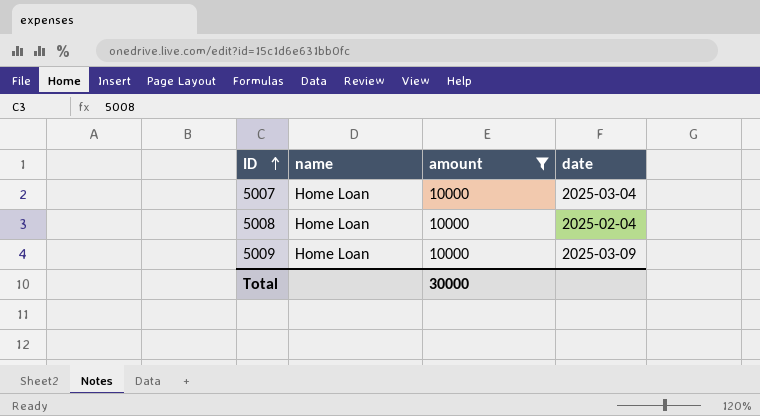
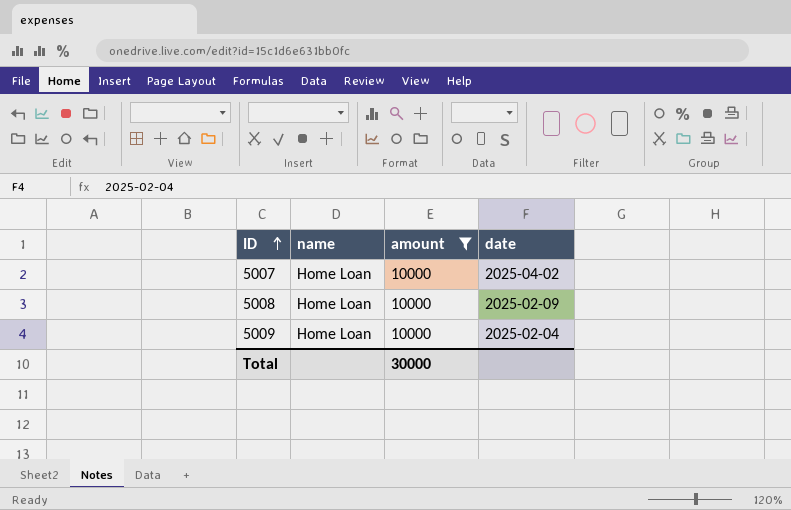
5007 | date: 2025-03-04 -> 2025-04-02
5008 | date: 2025-02-04 -> 2025-02-09
5009 | date: 2025-03-09 -> 2025-02-04

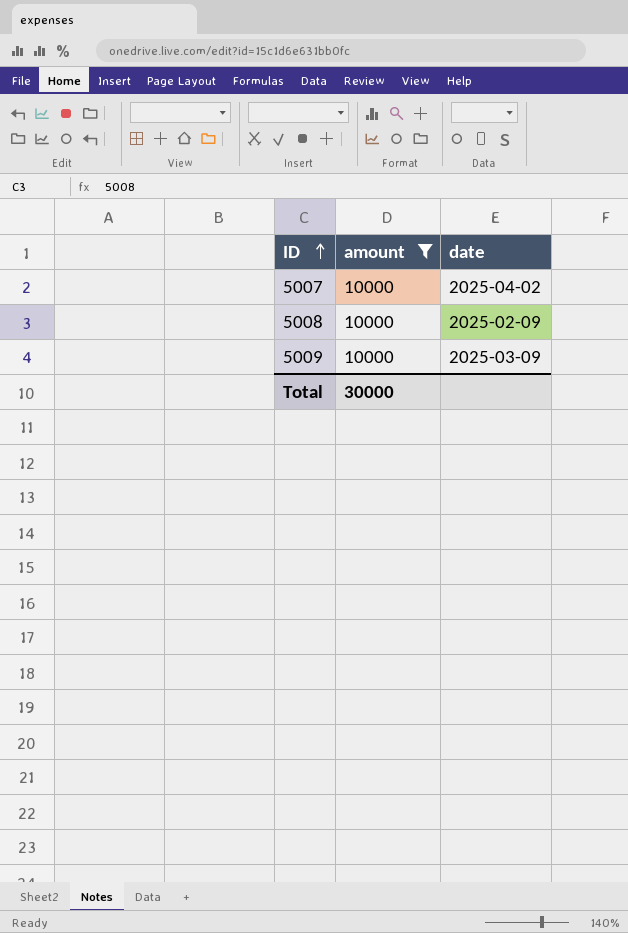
column name | position: 2 -> none
5009 | date: 2025-02-04 -> 2025-03-09

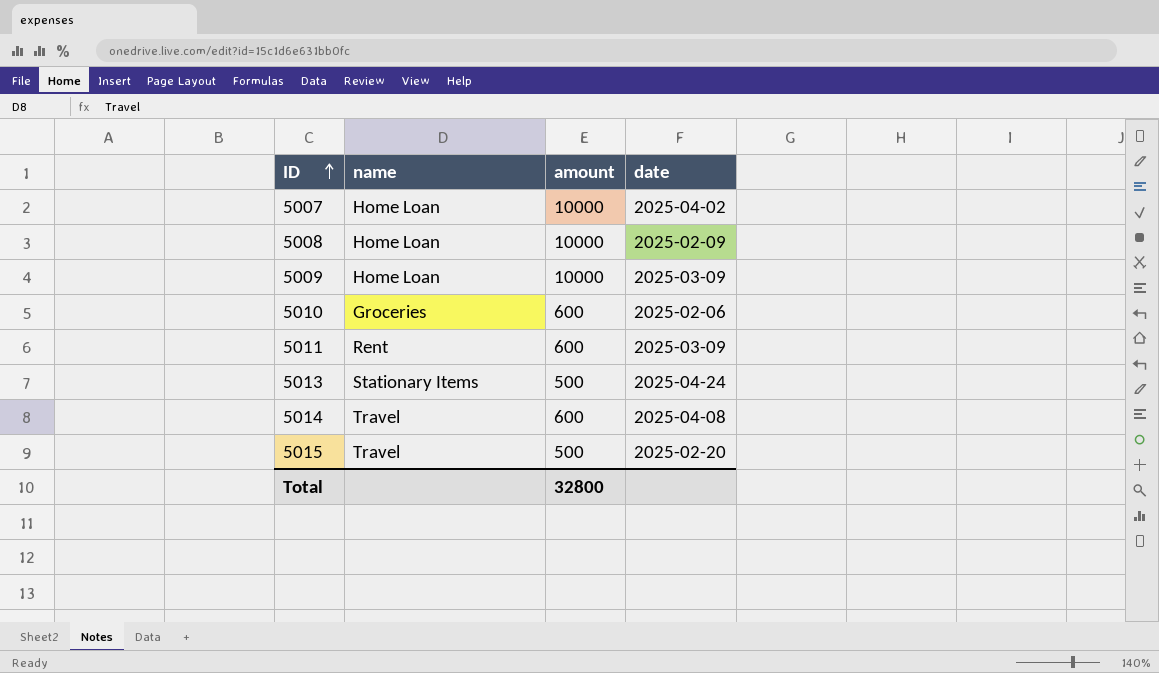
filter: amount = 10000 -> none
column name | position: none -> 2
Total | amount: 30000 -> 32800

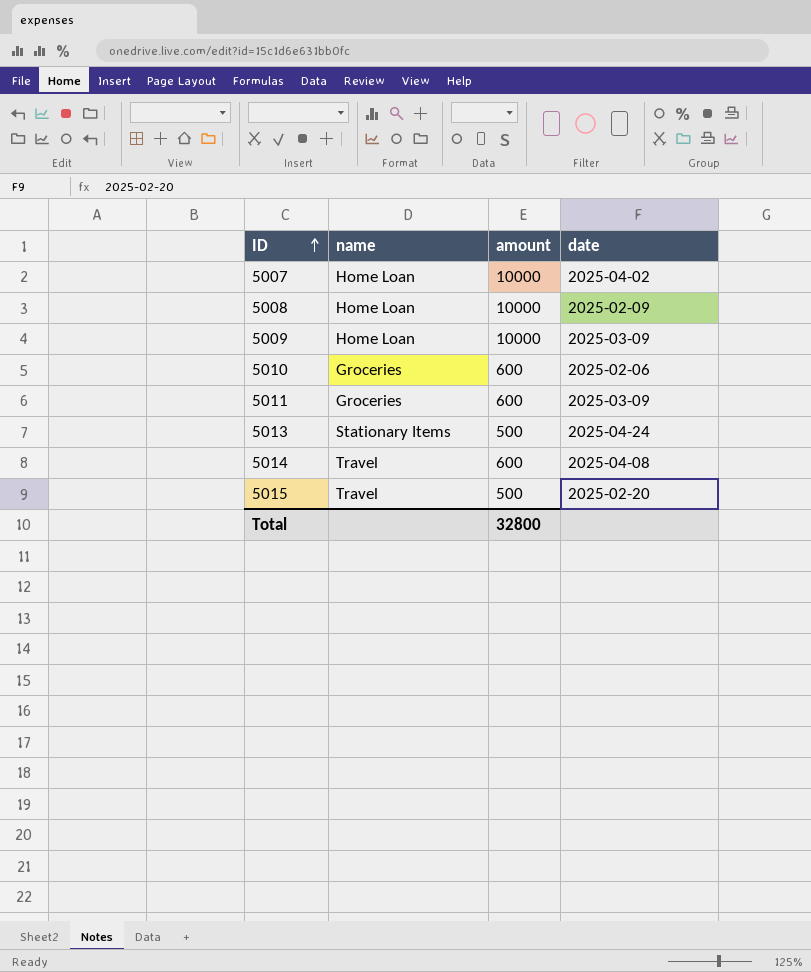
5011 | name: Rent -> Groceries

